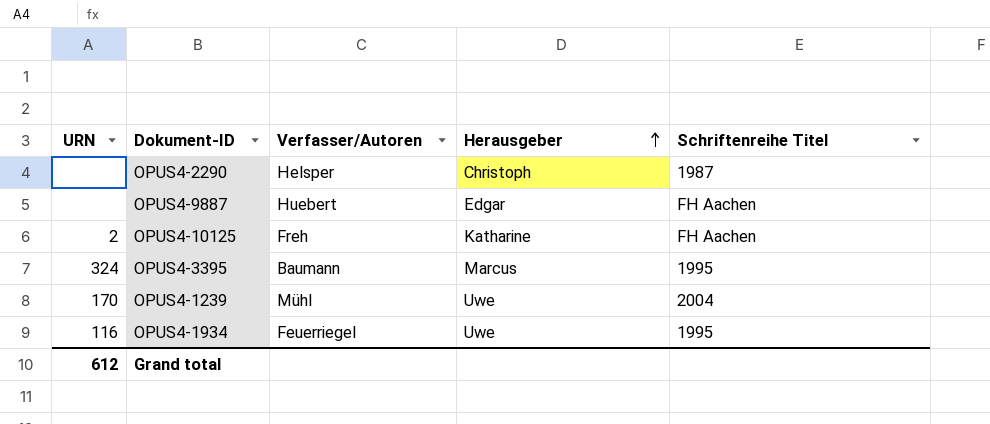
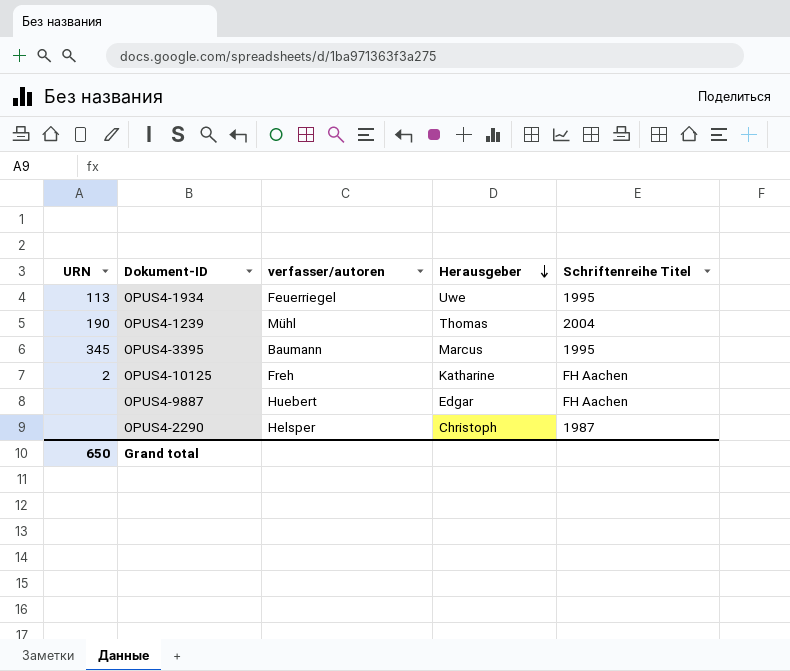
row order: Herausgeber ascending -> Herausgeber descending
column name: Verfasser/Autoren -> verfasser/autoren
OPUS4-1934 | URN: 116 -> 113
OPUS4-1239 | URN: 170 -> 190
OPUS4-1239 | Herausgeber: Uwe -> Thomas
OPUS4-3395 | URN: 324 -> 345
Grand total | URN: 612 -> 650

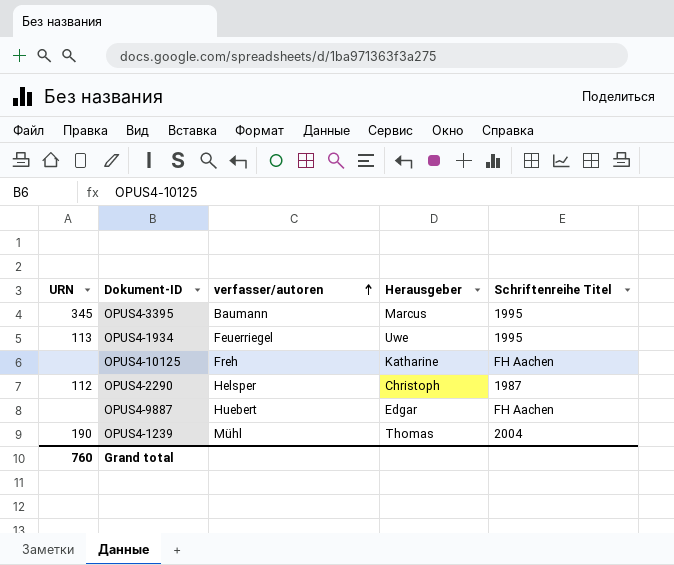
row order: Herausgeber descending -> verfasser/autoren ascending
OPUS4-10125 | URN: 2 -> none
OPUS4-2290 | URN: none -> 112
Grand total | URN: 650 -> 760

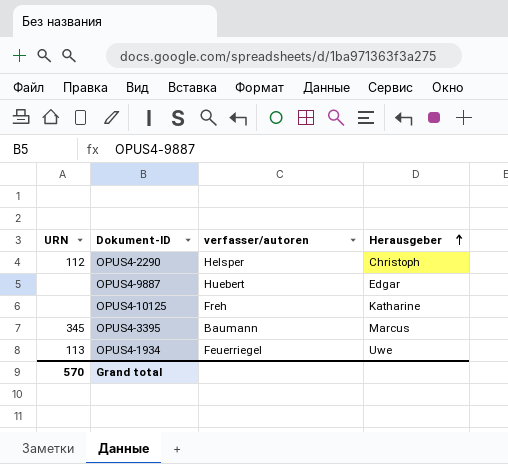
row order: verfasser/autoren ascending -> Herausgeber ascending
column Schriftenreihe Titel | position: 5 -> none
row OPUS4-1239: 190 | Mühl | Thomas | 2004 -> none
Grand total | URN: 760 -> 570

